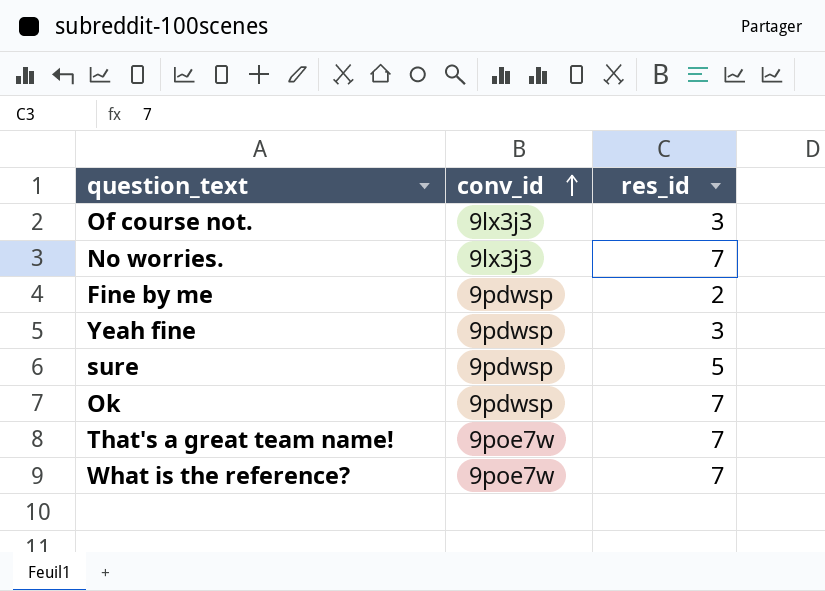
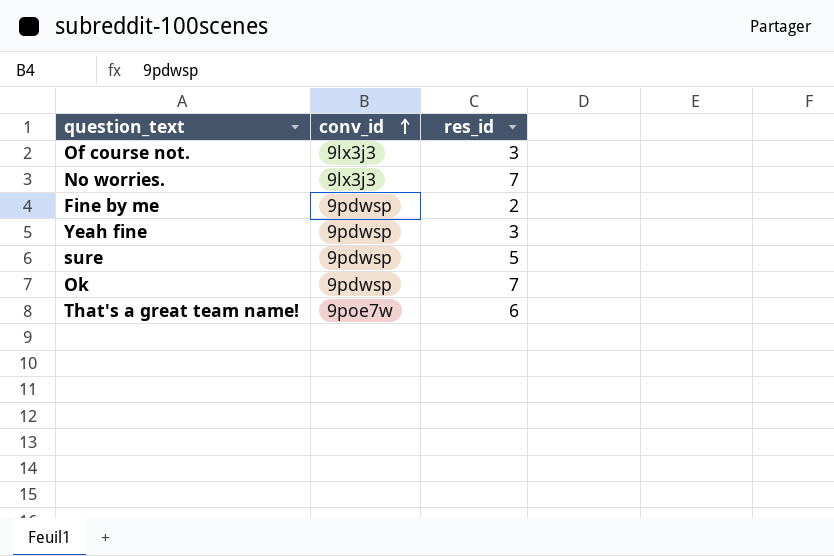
row What is the reference?: 9poe7w | 7 -> none
That's a great team name! | res_id: 7 -> 6

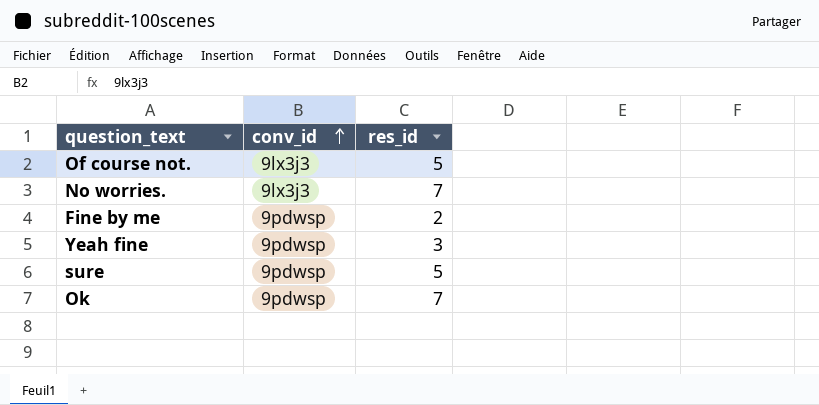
row That's a great team name!: 9poe7w | 6 -> none
Of course not. | res_id: 3 -> 5

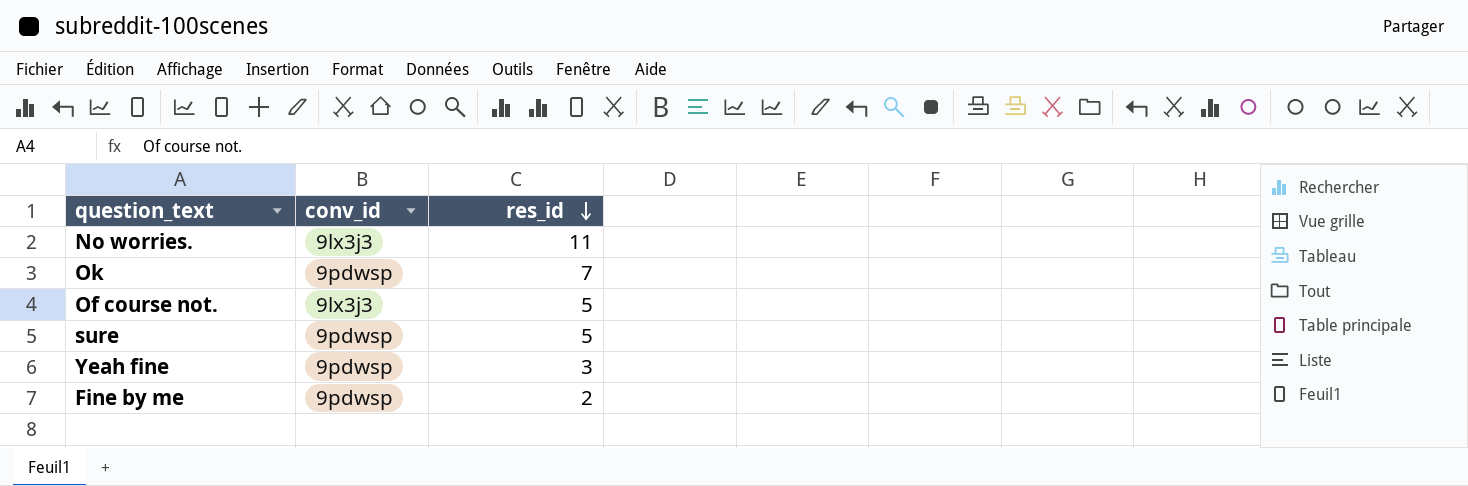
row order: conv_id ascending -> res_id descending
No worries. | res_id: 7 -> 11

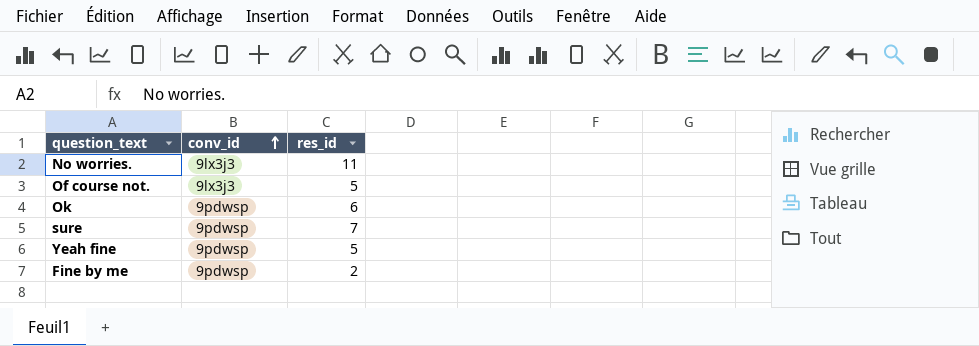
row order: res_id descending -> conv_id ascending
Ok | res_id: 7 -> 6
sure | res_id: 5 -> 7
Yeah fine | res_id: 3 -> 5

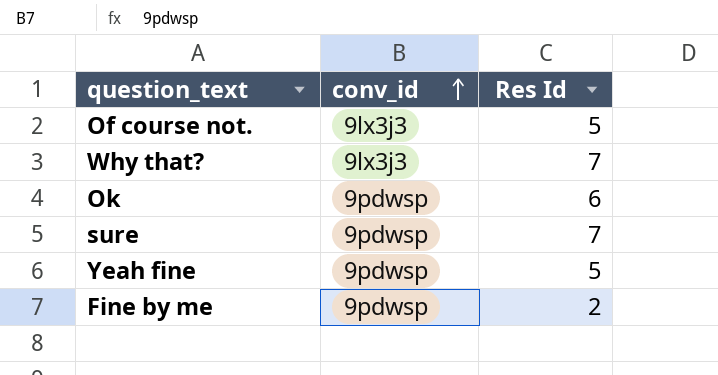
column name: res_id -> Res Id
row No worries.: 9lx3j3 | 11 -> none
row Why that?: none -> 9lx3j3 | 7

